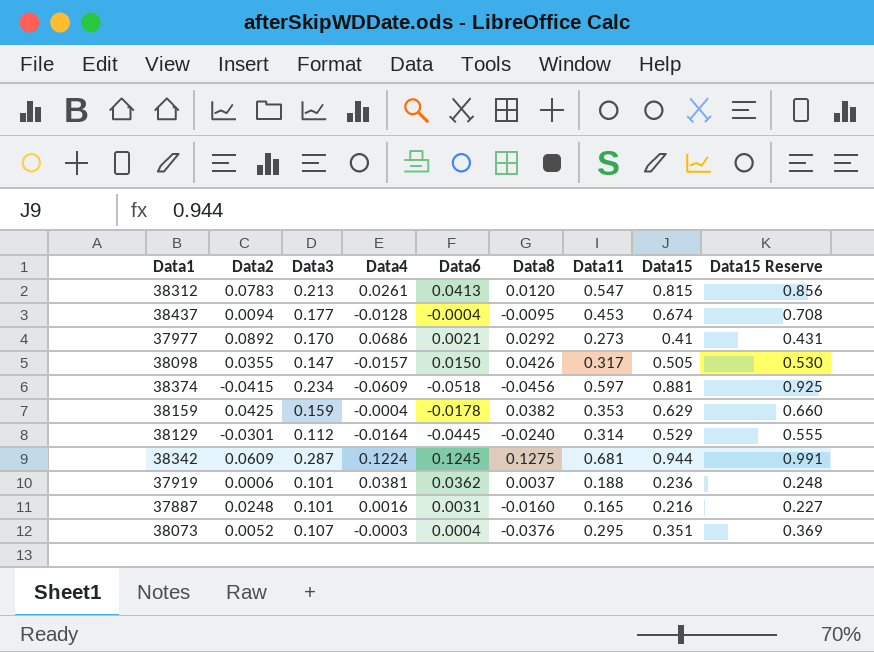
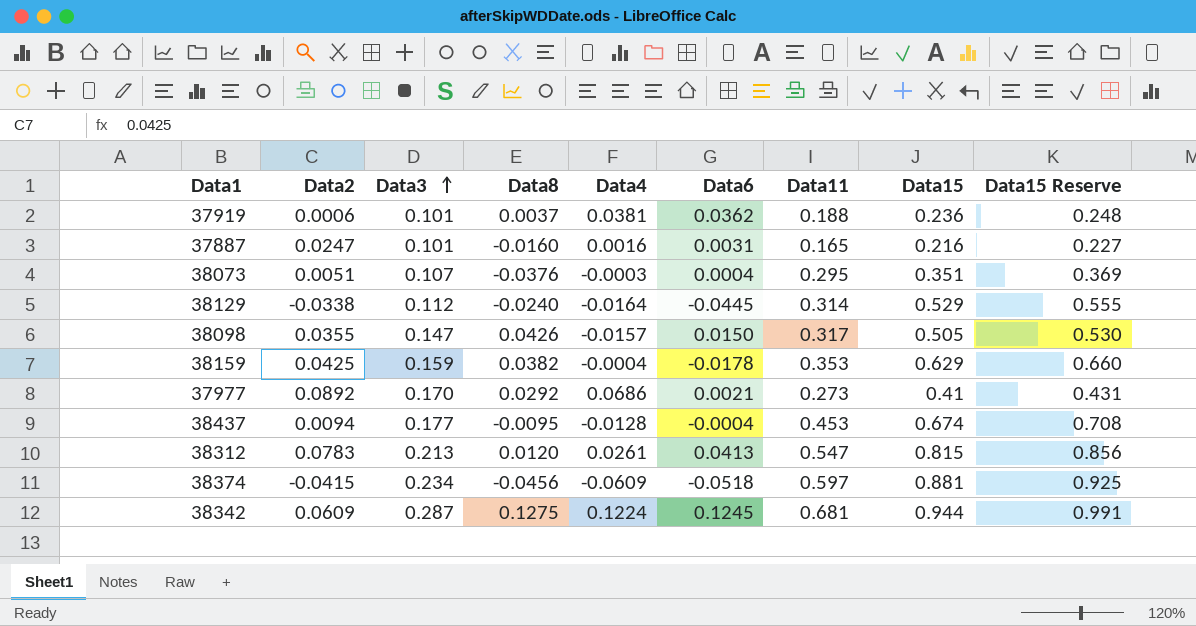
row order: none -> Data3 ascending
column Data8 | position: 6 -> 4
37887 | Data2: 0.0248 -> 0.0247
38073 | Data2: 0.0052 -> 0.0051
38129 | Data2: -0.0301 -> -0.0338

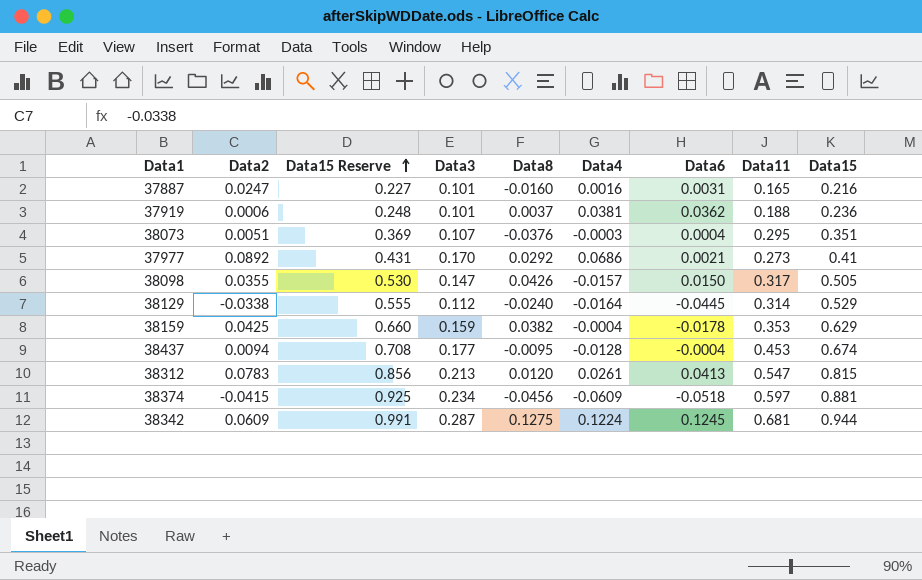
row order: Data3 ascending -> Data15 Reserve ascending
column Data15 Reserve | position: 9 -> 3

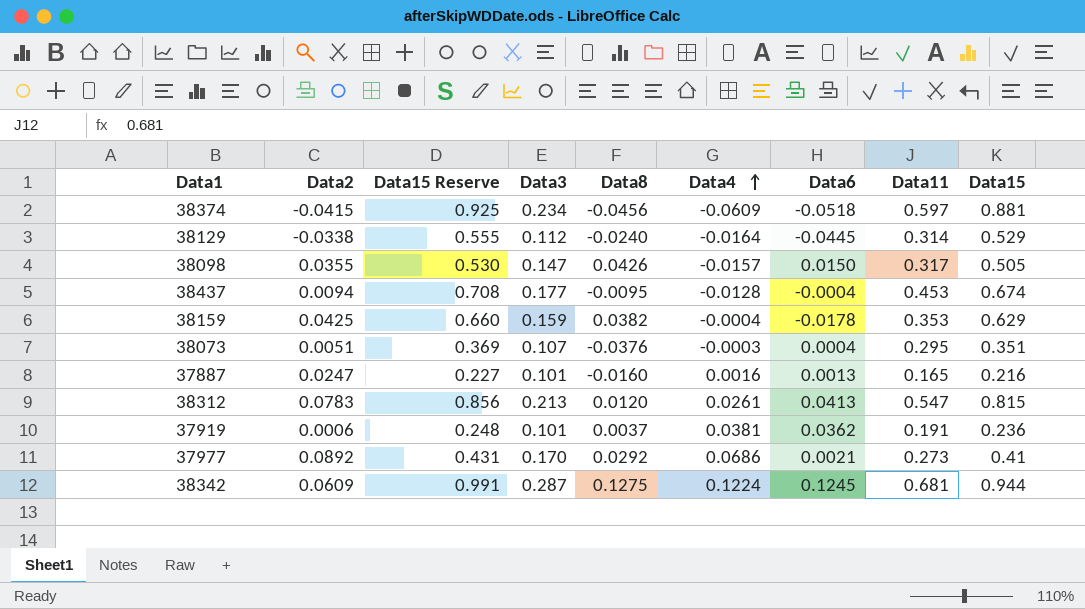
row order: Data15 Reserve ascending -> Data4 ascending
37887 | Data6: 0.0031 -> 0.0013
37919 | Data11: 0.188 -> 0.191

